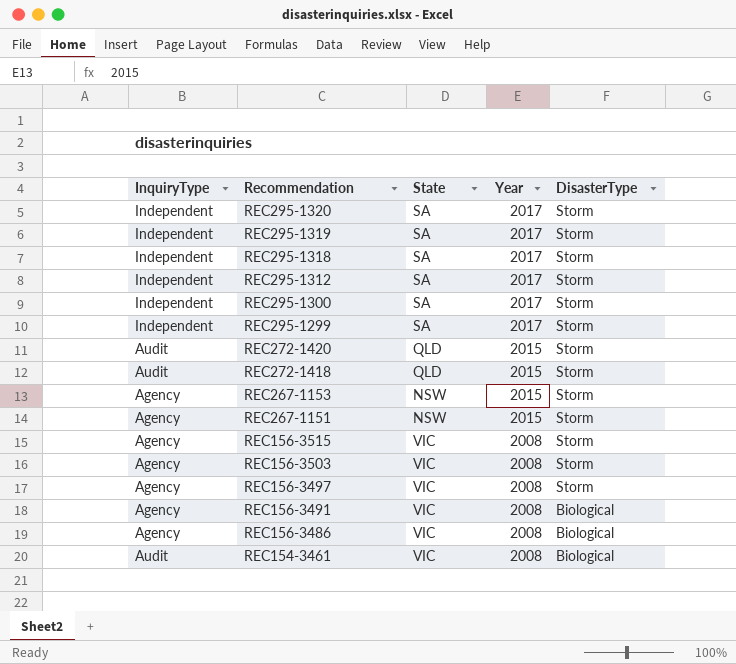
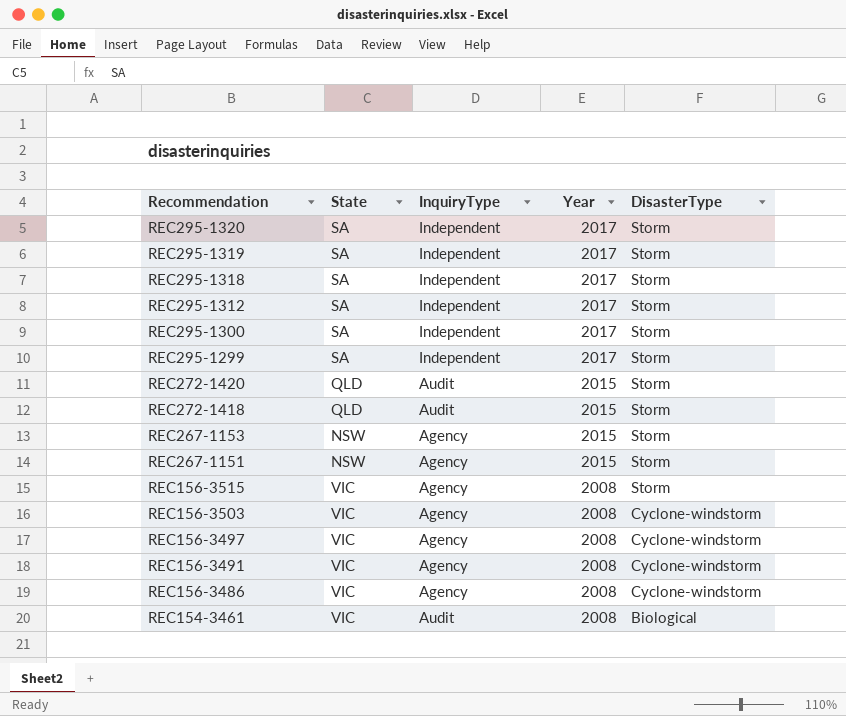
column InquiryType | position: 1 -> 3
REC156-3503 | DisasterType: Storm -> Cyclone-windstorm
REC156-3497 | DisasterType: Storm -> Cyclone-windstorm
REC156-3491 | DisasterType: Biological -> Cyclone-windstorm
REC156-3486 | DisasterType: Biological -> Cyclone-windstorm

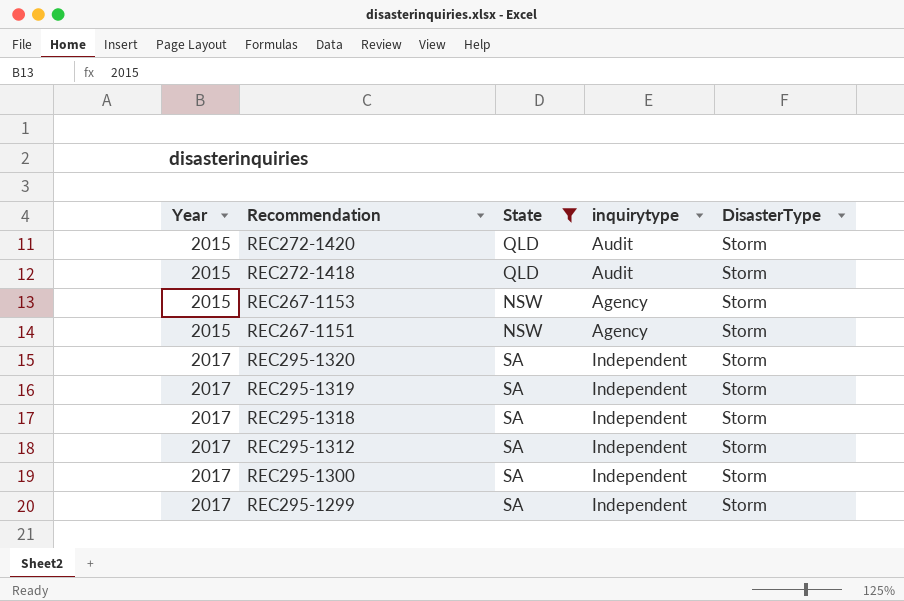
filter: none -> State != VIC
row order: Recommendation descending -> Year ascending
column Year | position: 4 -> 1
column name: InquiryType -> inquirytype

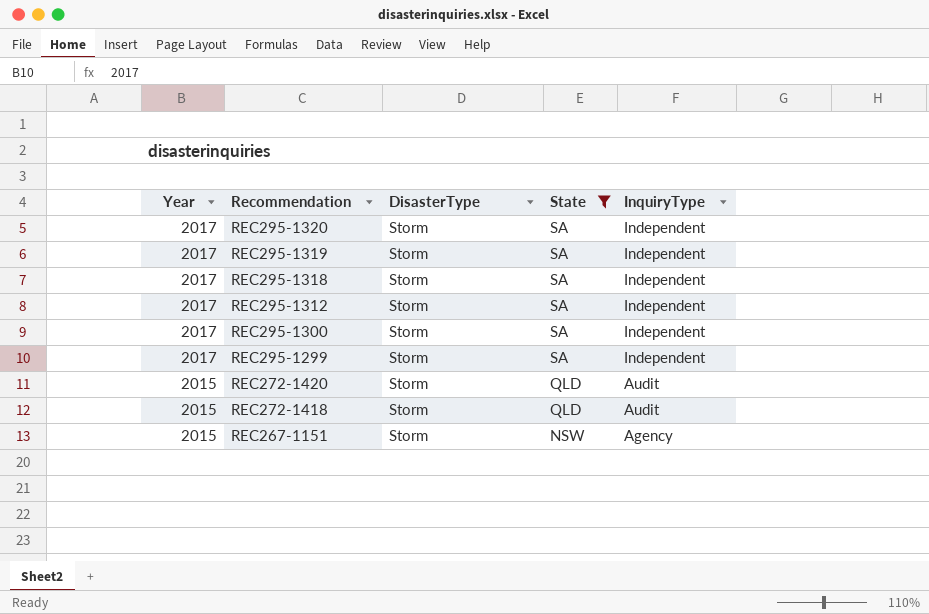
row order: Year ascending -> Year descending
column DisasterType | position: 5 -> 3
column name: inquirytype -> InquiryType
row REC267-1153: 2015 | NSW | Agency | Storm -> none

